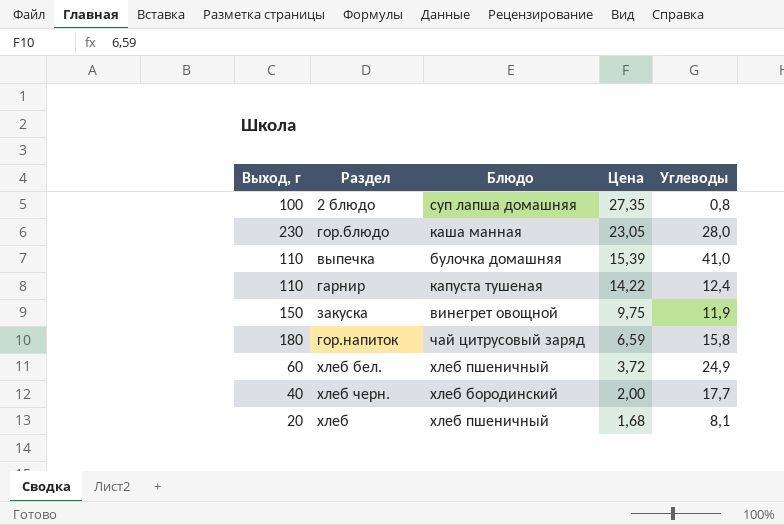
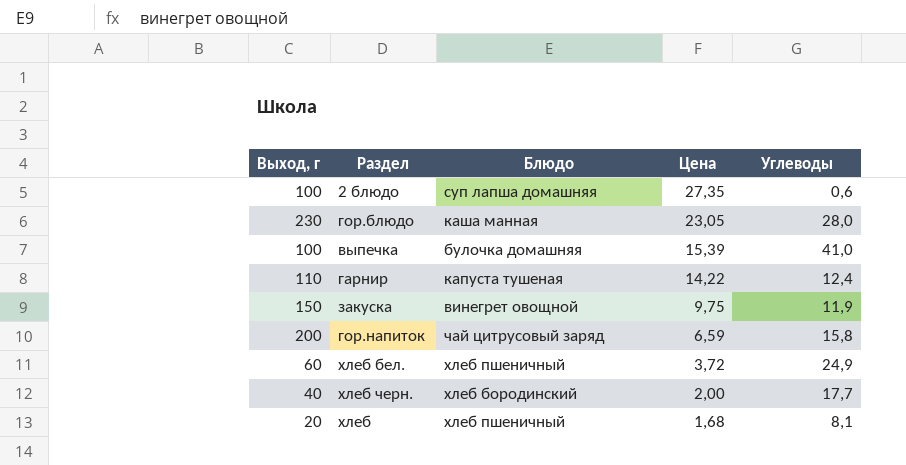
2 блюдо | Углеводы: 0,8 -> 0,6
выпечка | Выход, г: 110 -> 100
гор.напиток | Выход, г: 180 -> 200

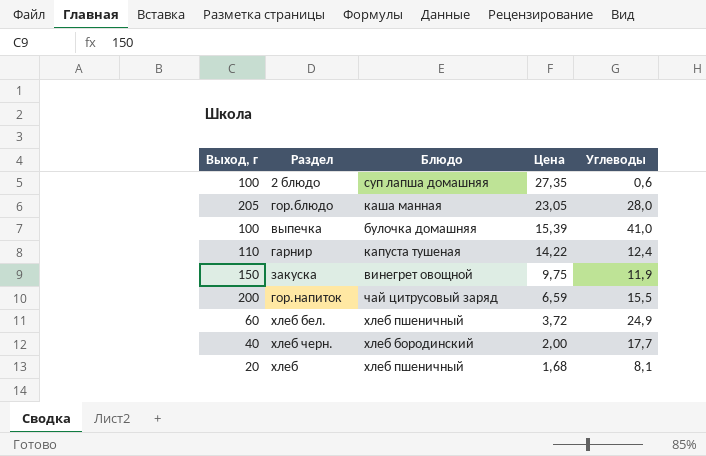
гор.блюдо | Выход, г: 230 -> 205
гор.напиток | Углеводы: 15,8 -> 15,5

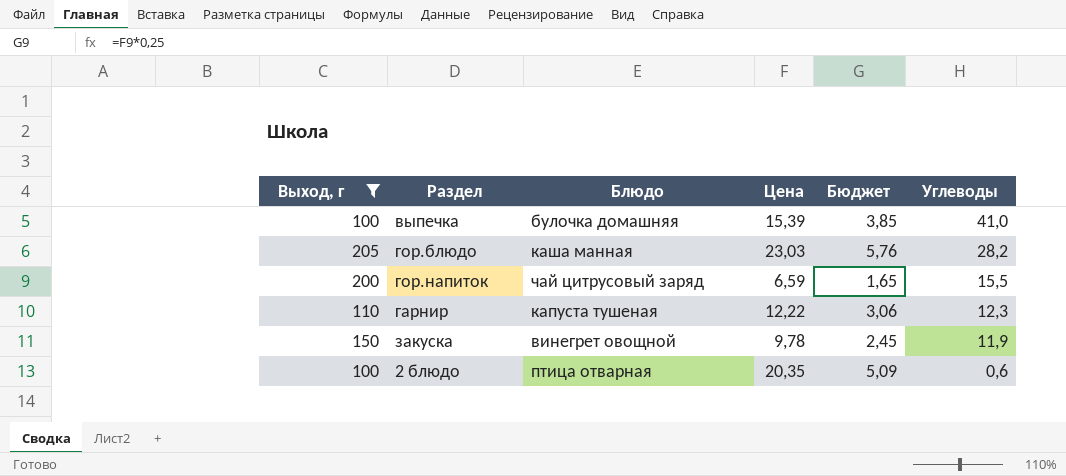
filter: none -> Выход, г >= 100
row order: Цена descending -> Углеводы descending
column Бюджет | formula: none -> [Цена] * 0,25
гор.блюдо | Цена: 23,05 -> 23,03
гор.блюдо | Углеводы: 28,0 -> 28,2
гарнир | Цена: 14,22 -> 12,22
гарнир | Углеводы: 12,4 -> 12,3
закуска | Цена: 9,75 -> 9,78
2 блюдо | Блюдо: суп лапша домашняя -> птица отварная
2 блюдо | Цена: 27,35 -> 20,35

